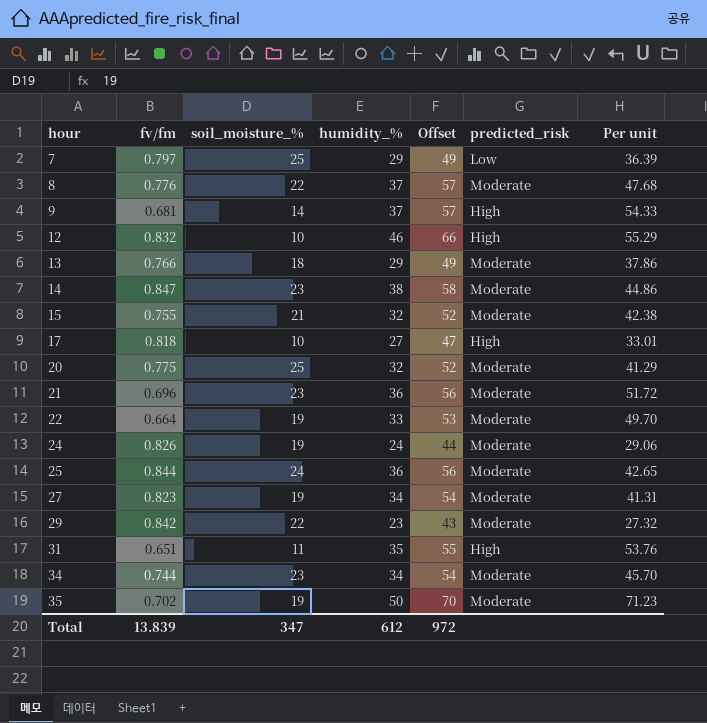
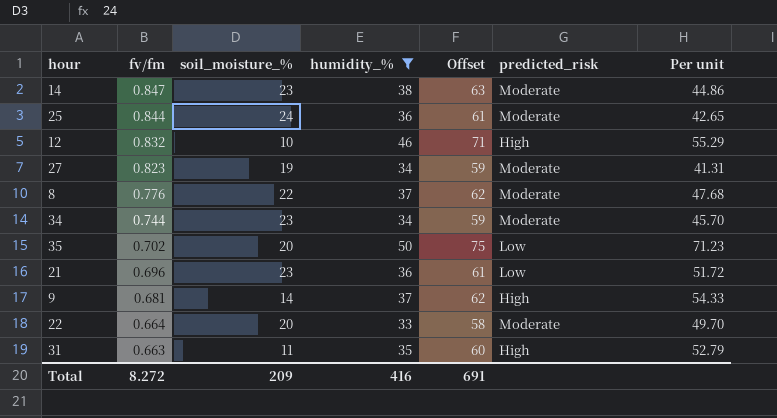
filter: none -> humidity_% >= 33
row order: hour ascending -> fv/fm descending
column Offset | formula: [humidity_%] + 20 -> [humidity_%] + 25
35 | soil_moisture_%: 19 -> 20
35 | predicted_risk: Moderate -> Low
21 | predicted_risk: Moderate -> Low
22 | soil_moisture_%: 19 -> 20
31 | fv/fm: 0.651 -> 0.663
31 | Per unit: 53.76 -> 52.79
Total | fv/fm: 13.839 -> 8.272
Total | soil_moisture_%: 347 -> 209
Total | humidity_%: 612 -> 416
Total | Offset: 972 -> 691

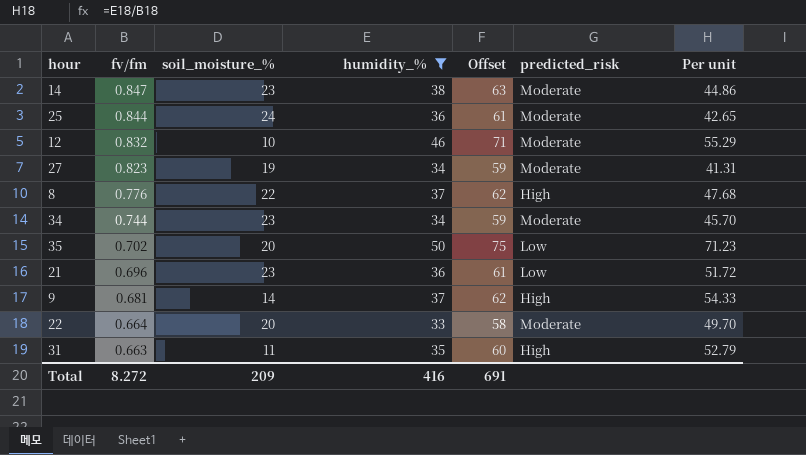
12 | predicted_risk: High -> Moderate
8 | predicted_risk: Moderate -> High

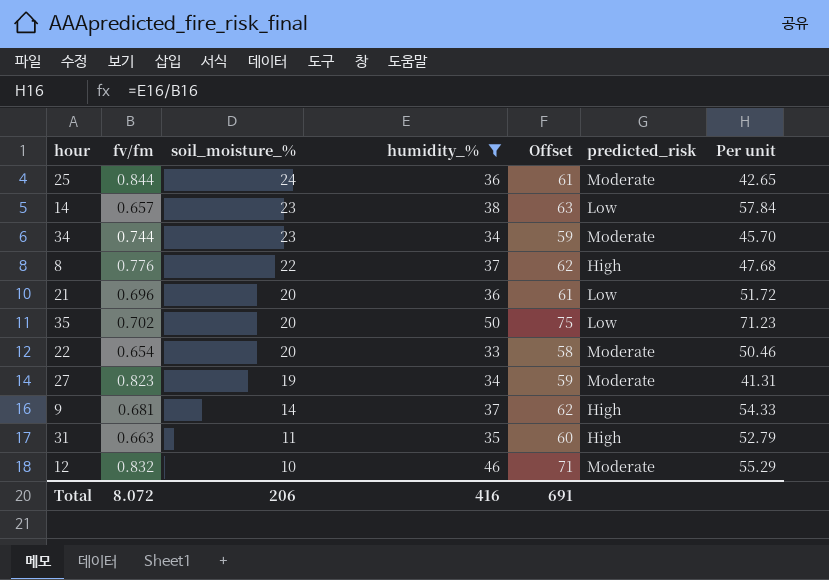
row order: fv/fm descending -> soil_moisture_% descending
14 | fv/fm: 0.847 -> 0.657
14 | predicted_risk: Moderate -> Low
14 | Per unit: 44.86 -> 57.84
21 | soil_moisture_%: 23 -> 20
22 | fv/fm: 0.664 -> 0.654
22 | Per unit: 49.70 -> 50.46
Total | fv/fm: 8.272 -> 8.072
Total | soil_moisture_%: 209 -> 206

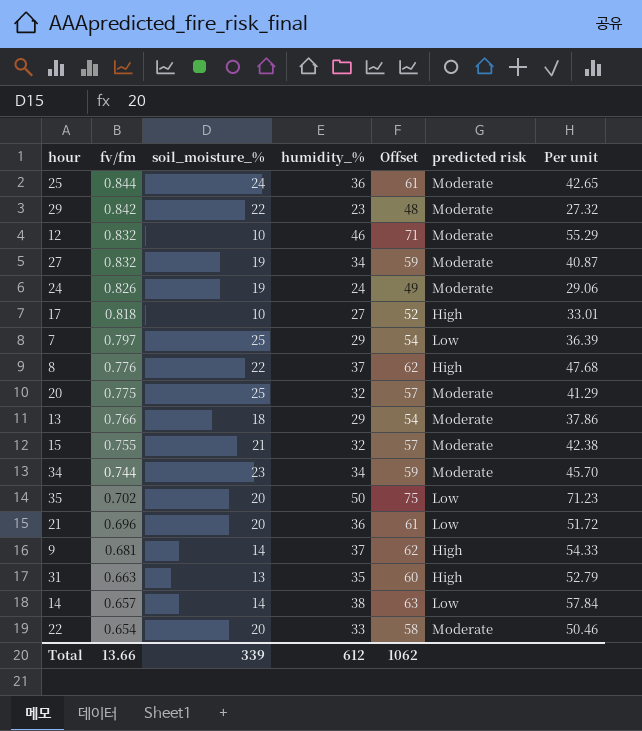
filter: humidity_% >= 33 -> none
row order: soil_moisture_% descending -> fv/fm descending
column name: predicted_risk -> predicted risk
27 | fv/fm: 0.823 -> 0.832
27 | Per unit: 41.31 -> 40.87
31 | soil_moisture_%: 11 -> 13
14 | soil_moisture_%: 23 -> 14
Total | fv/fm: 8.072 -> 13.66
Total | soil_moisture_%: 206 -> 339
Total | humidity_%: 416 -> 612
Total | Offset: 691 -> 1062

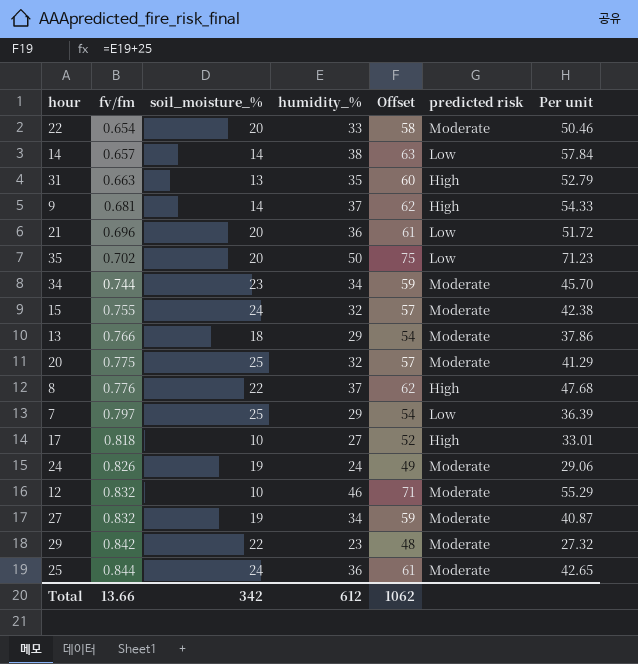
row order: fv/fm descending -> fv/fm ascending
15 | soil_moisture_%: 21 -> 24
Total | soil_moisture_%: 339 -> 342

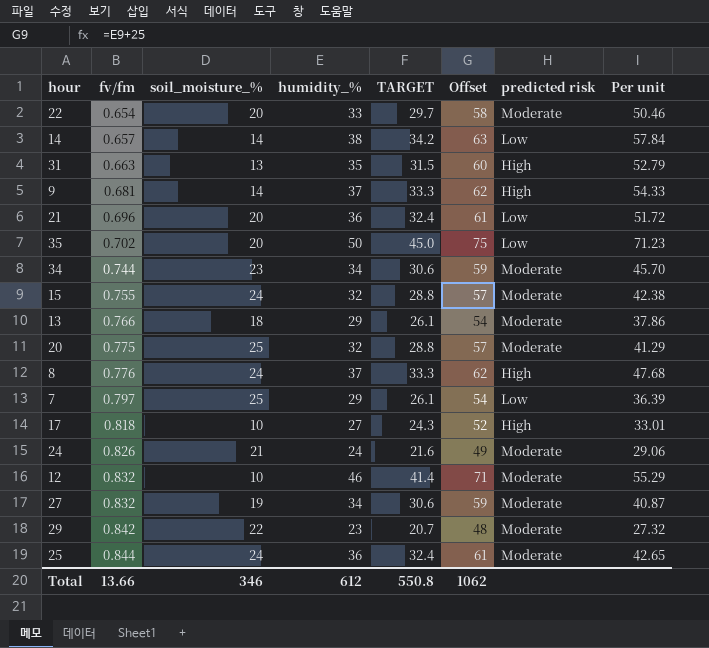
column TARGET | formula: none -> [humidity_%] * 0.9
8 | soil_moisture_%: 22 -> 24
24 | soil_moisture_%: 19 -> 21
Total | soil_moisture_%: 342 -> 346

